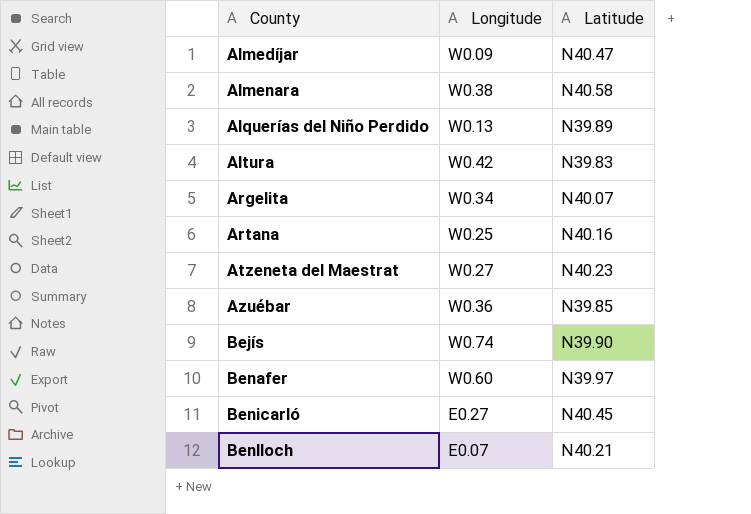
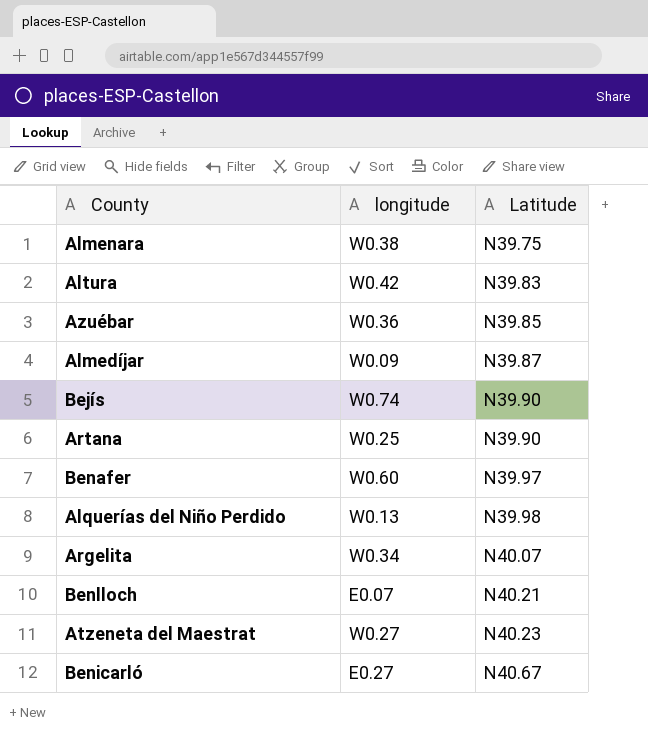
row order: County ascending -> Latitude ascending
column name: Longitude -> longitude
Almenara | Latitude: N40.58 -> N39.75
Almedíjar | Latitude: N40.47 -> N39.87
Artana | Latitude: N40.16 -> N39.90
Alquerías del Niño Perdido | Latitude: N39.89 -> N39.98
Benicarló | Latitude: N40.45 -> N40.67

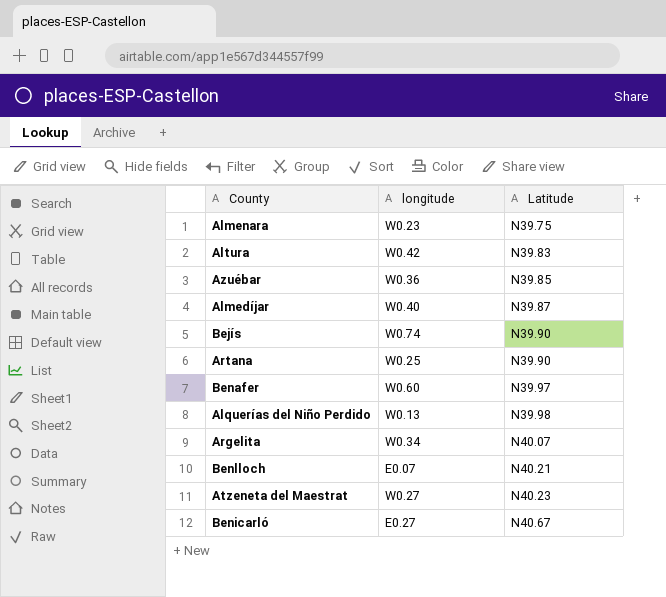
Almenara | longitude: W0.38 -> W0.23
Almedíjar | longitude: W0.09 -> W0.40

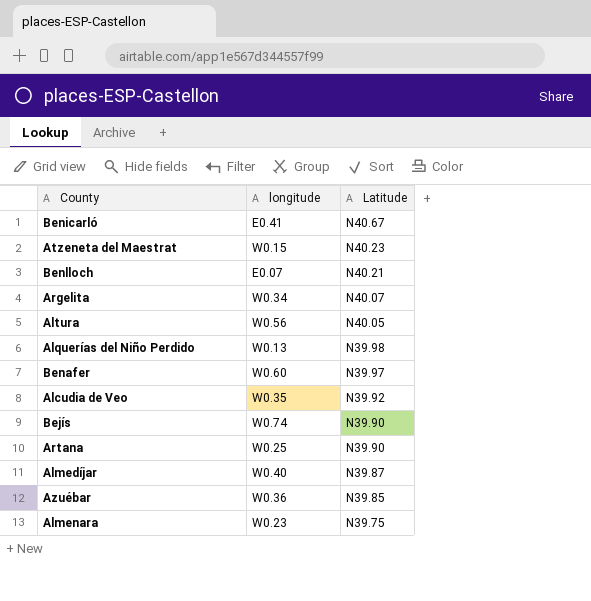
row order: Latitude ascending -> Latitude descending
Benicarló | longitude: E0.27 -> E0.41
Atzeneta del Maestrat | longitude: W0.27 -> W0.15
Altura | longitude: W0.42 -> W0.56
Altura | Latitude: N39.83 -> N40.05
row Alcudia de Veo: none -> W0.35 | N39.92

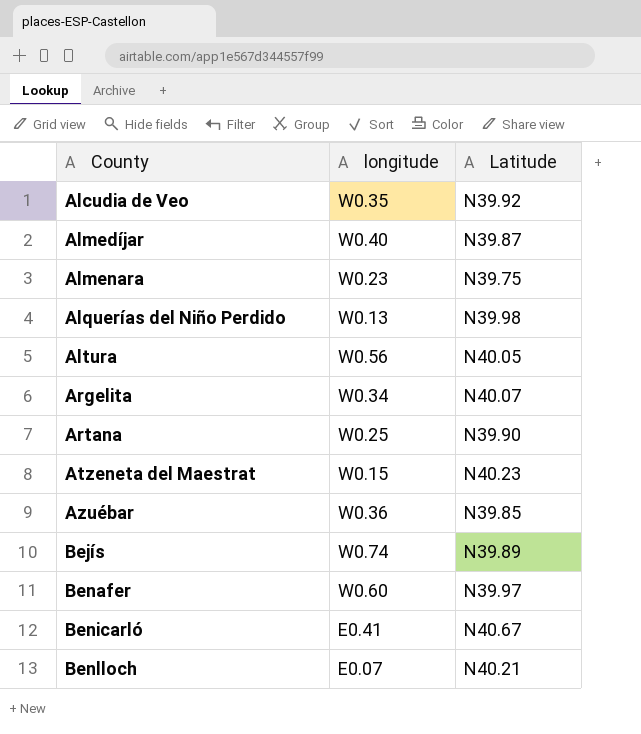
row order: Latitude descending -> County ascending
Bejís | Latitude: N39.90 -> N39.89

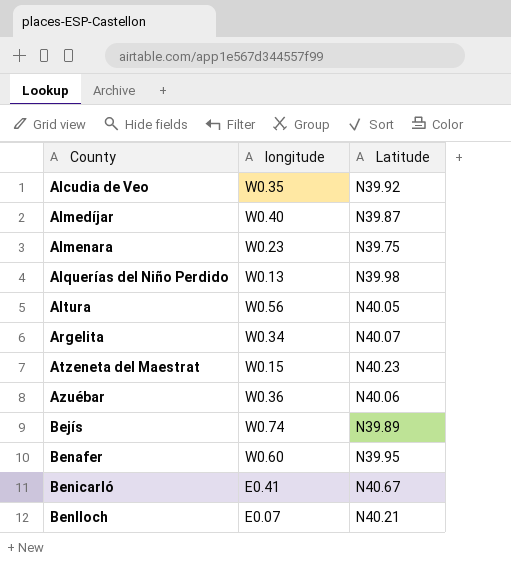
row Artana: W0.25 | N39.90 -> none
Azuébar | Latitude: N39.85 -> N40.06
Benafer | Latitude: N39.97 -> N39.95

